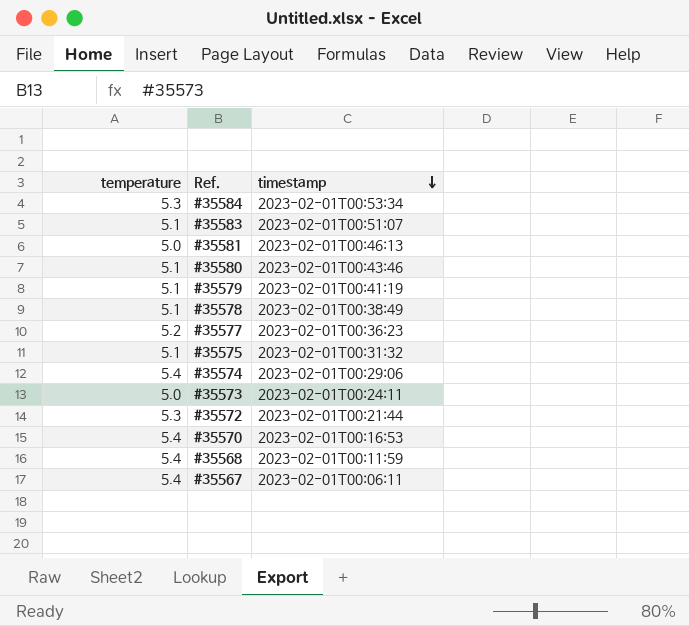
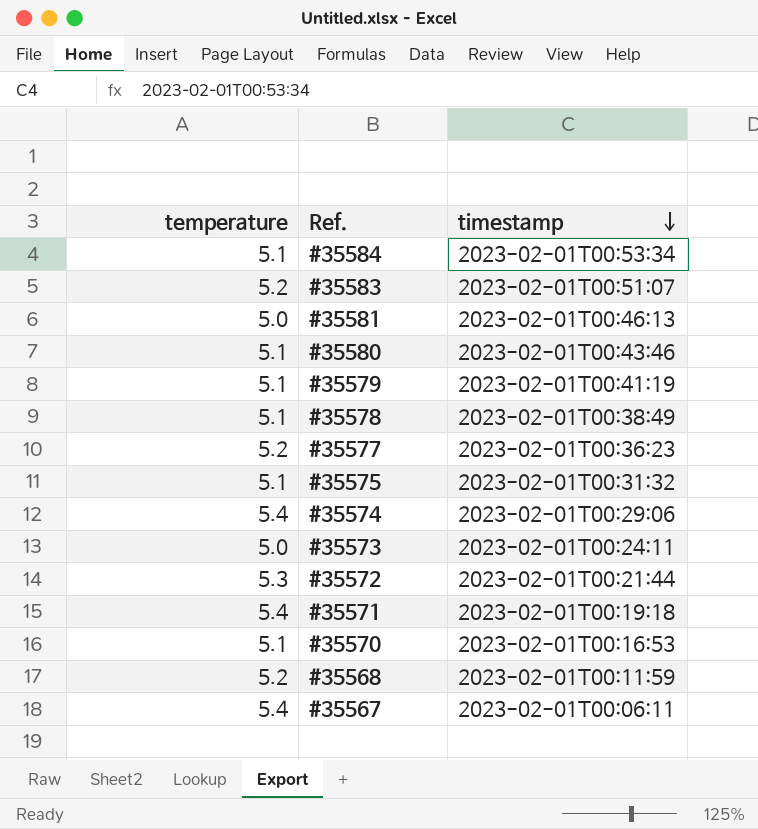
#35584 | temperature: 5.3 -> 5.1
#35583 | temperature: 5.1 -> 5.2
row #35571: none -> 5.4 | 2023-02-01T00:19:18
#35570 | temperature: 5.4 -> 5.1
#35568 | temperature: 5.4 -> 5.2

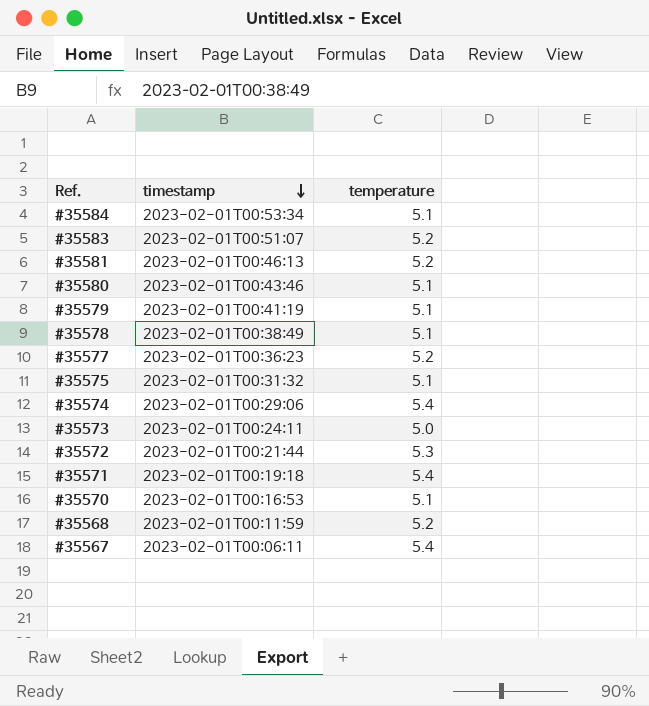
column temperature | position: 1 -> 3
#35581 | temperature: 5.0 -> 5.2

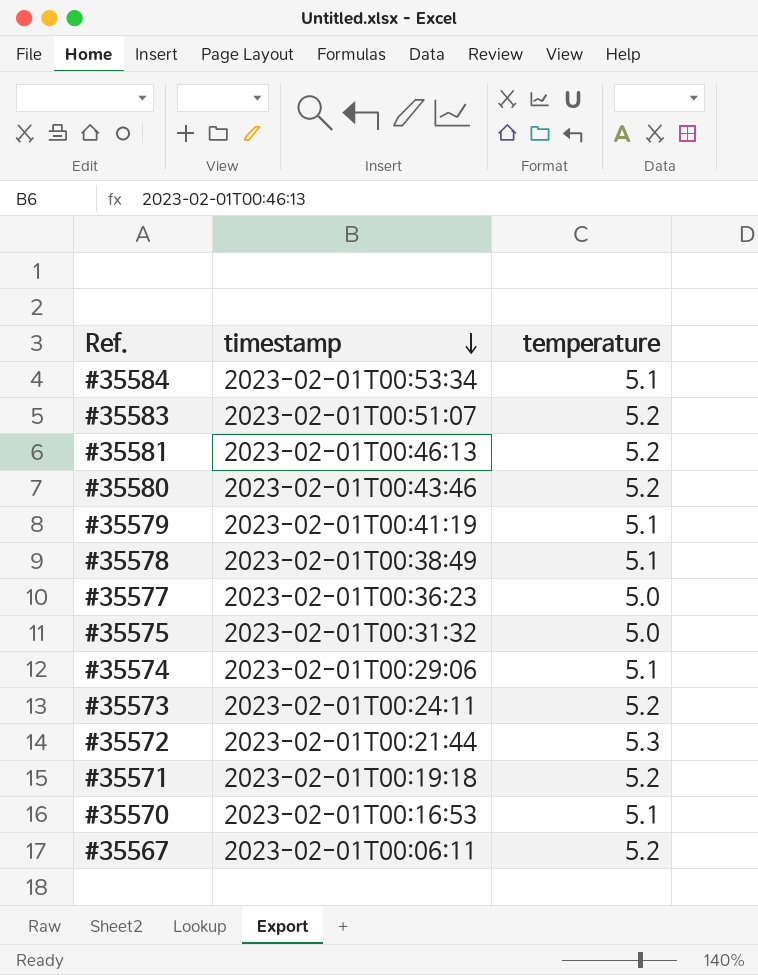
row #35568: 2023-02-01T00:11:59 | 5.2 -> none
#35580 | temperature: 5.1 -> 5.2
#35577 | temperature: 5.2 -> 5.0
#35575 | temperature: 5.1 -> 5.0
#35574 | temperature: 5.4 -> 5.1
#35573 | temperature: 5.0 -> 5.2
#35571 | temperature: 5.4 -> 5.2
#35567 | temperature: 5.4 -> 5.2

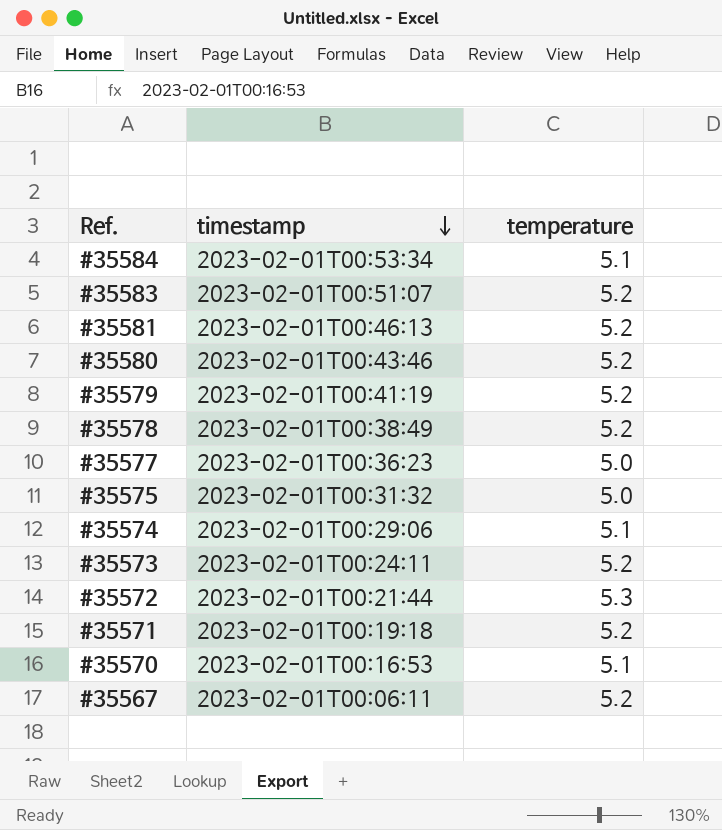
#35579 | temperature: 5.1 -> 5.2
#35578 | temperature: 5.1 -> 5.2

